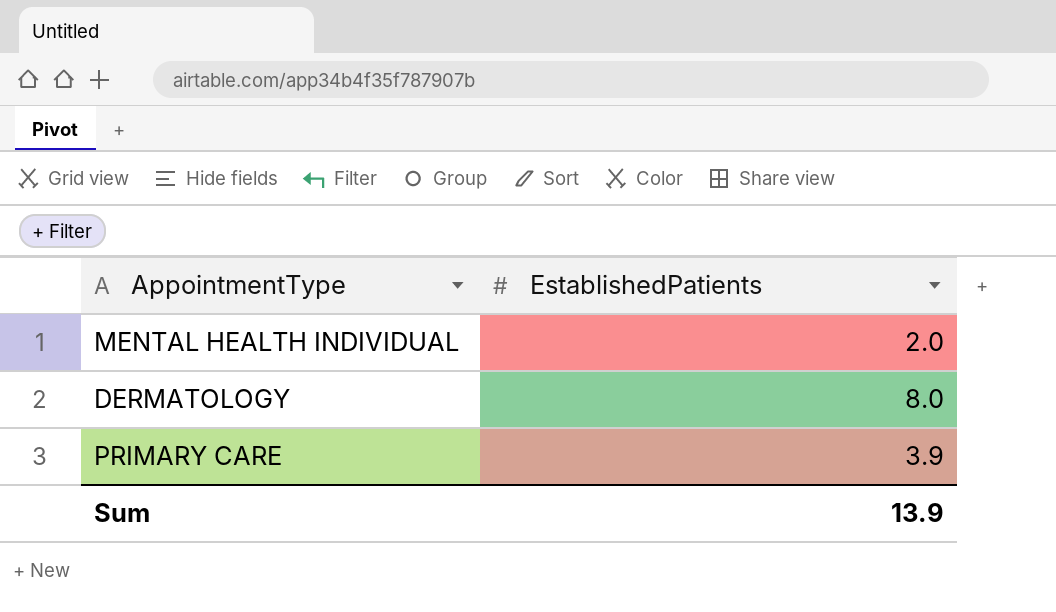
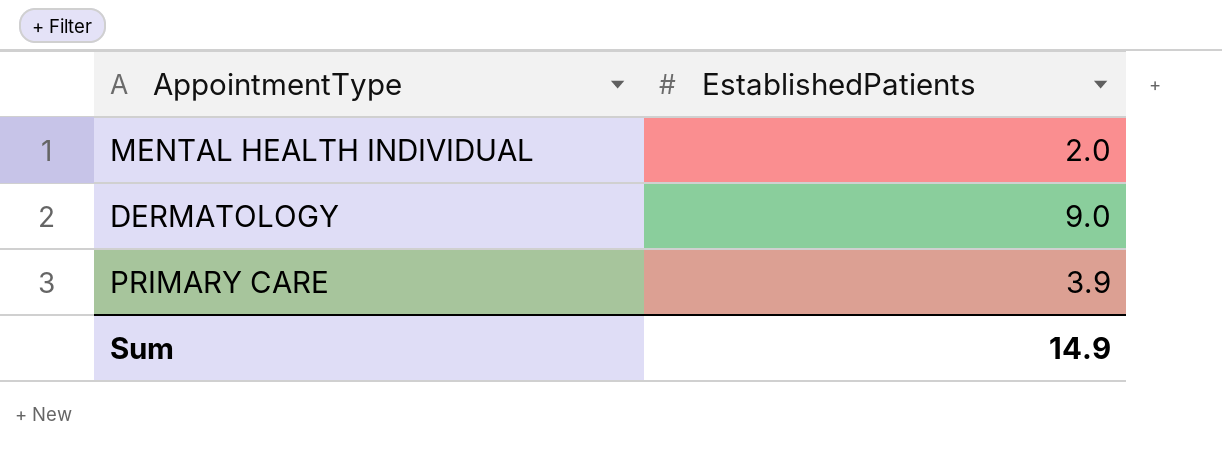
DERMATOLOGY | EstablishedPatients: 8.0 -> 9.0
Sum | EstablishedPatients: 13.9 -> 14.9

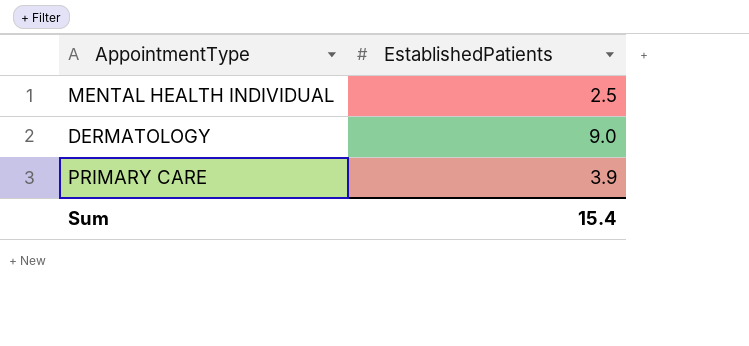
MENTAL HEALTH INDIVIDUAL | EstablishedPatients: 2.0 -> 2.5
Sum | EstablishedPatients: 14.9 -> 15.4

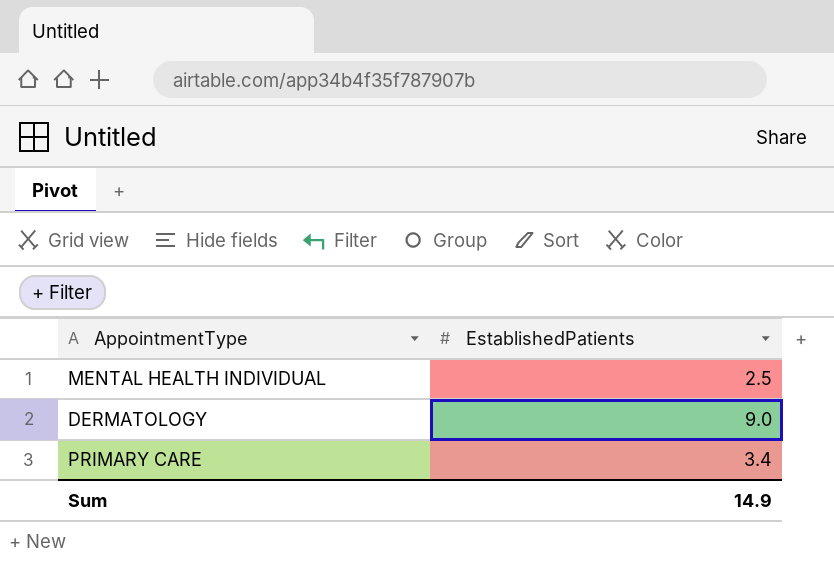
PRIMARY CARE | EstablishedPatients: 3.9 -> 3.4
Sum | EstablishedPatients: 15.4 -> 14.9

